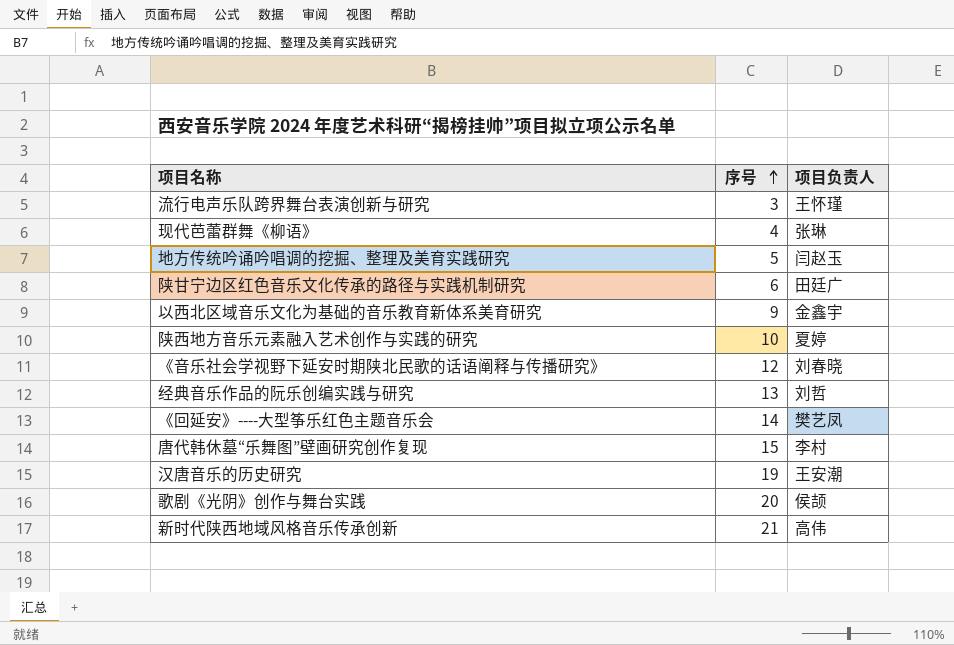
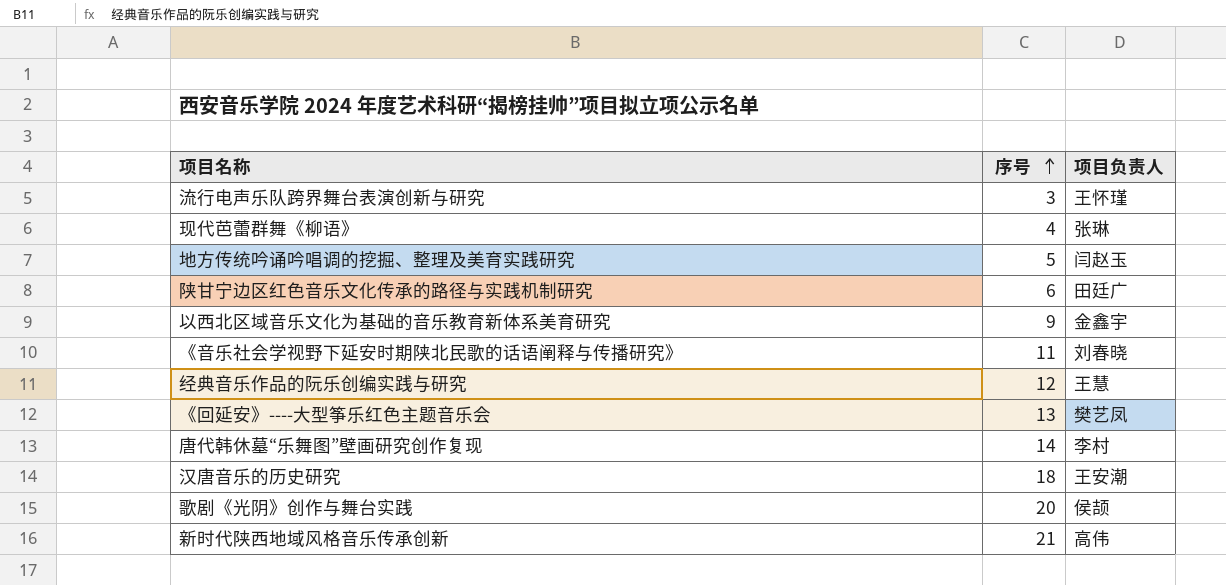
row 陕西地方音乐元素融入艺术创作与实践的研究: 10 | 夏婷 -> none
《音乐社会学视野下延安时期陕北民歌的话语阐释与传播研究》 | 序号: 12 -> 11
经典音乐作品的阮乐创编实践与研究 | 序号: 13 -> 12
经典音乐作品的阮乐创编实践与研究 | 项目负责人: 刘哲 -> 王慧
《回延安》----大型筝乐红色主题音乐会 | 序号: 14 -> 13
唐代韩休墓“乐舞图”壁画研究创作复现 | 序号: 15 -> 14
汉唐音乐的历史研究 | 序号: 19 -> 18

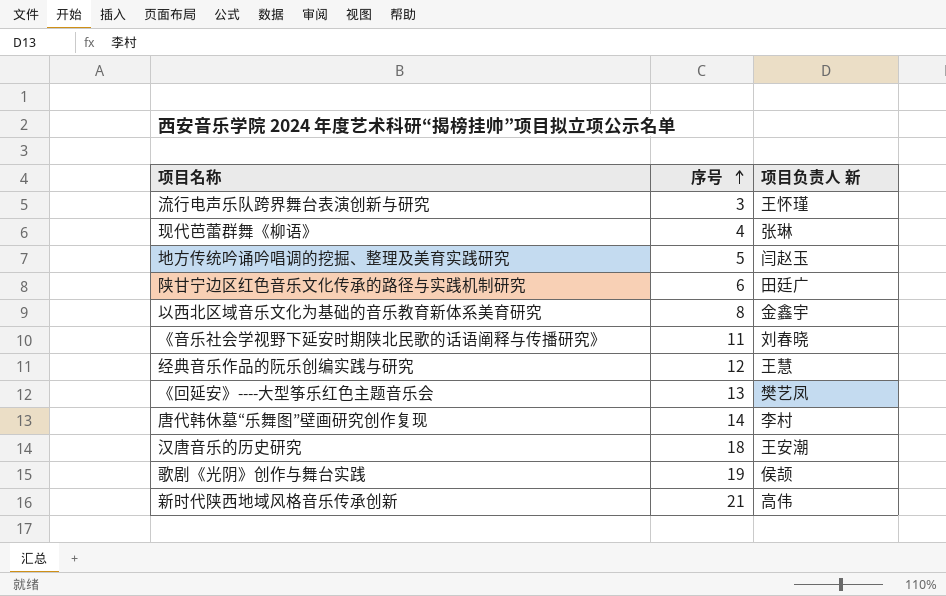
column name: 项目负责人 -> 项目负责人 新
以西北区域音乐文化为基础的音乐教育新体系美育研究 | 序号: 9 -> 8
歌剧《光阴》创作与舞台实践 | 序号: 20 -> 19

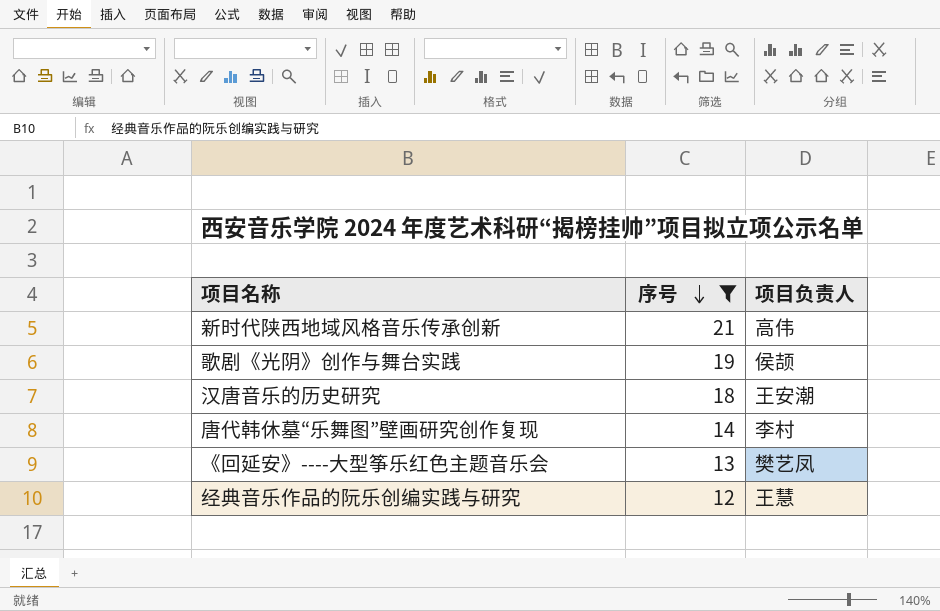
filter: none -> 序号 >= 12
row order: 序号 ascending -> 序号 descending
column name: 项目负责人 新 -> 项目负责人

